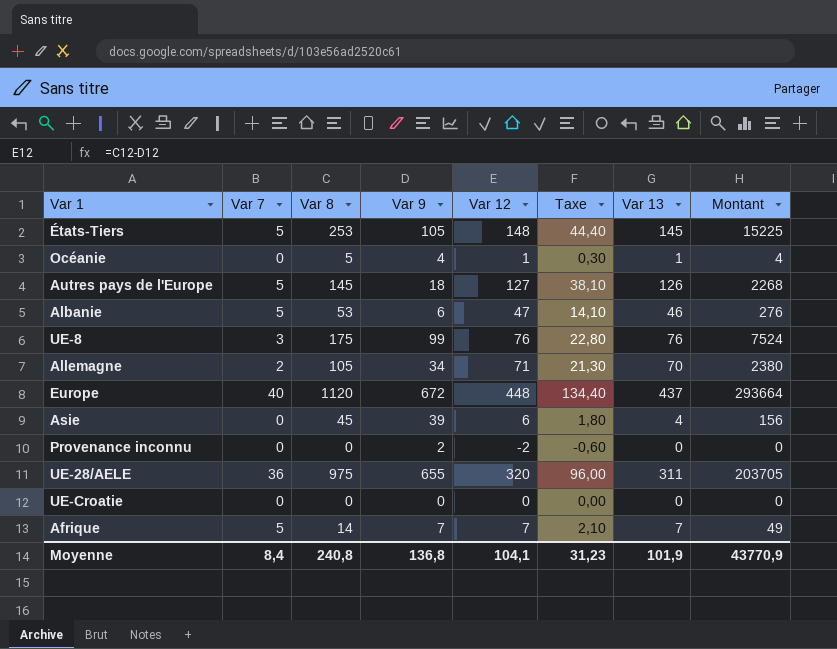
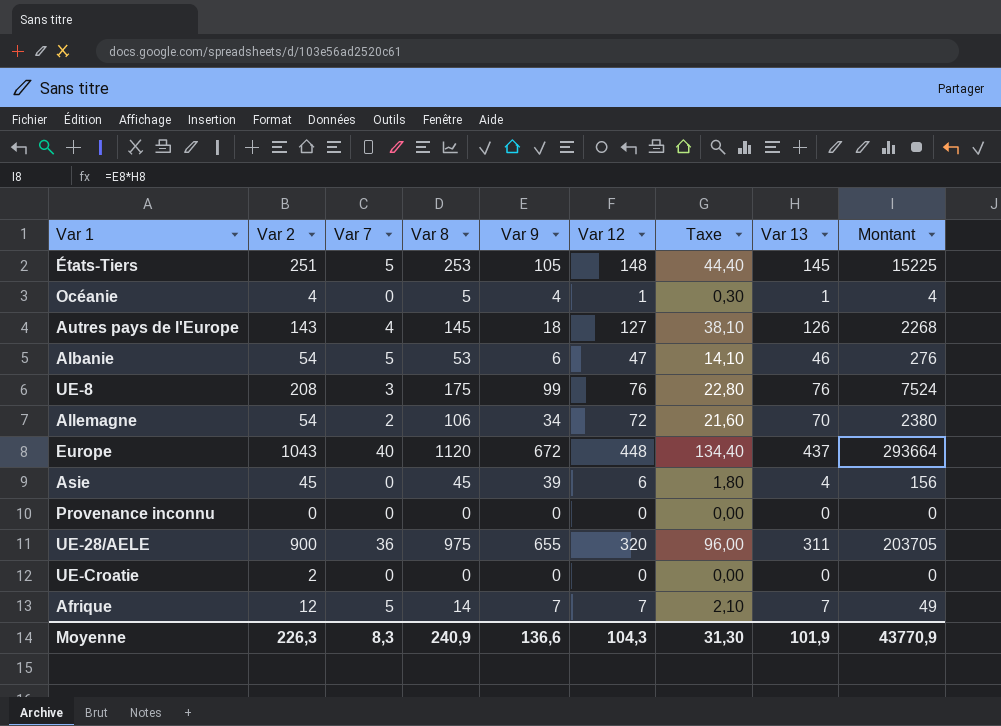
column Var 2 | position: none -> 2
Autres pays de l'Europe | Var 7: 5 -> 4
Allemagne | Var 8: 105 -> 106
Allemagne | Var 12: 71 -> 72
Allemagne | Taxe: 21,30 -> 21,60
Provenance inconnu | Var 9: 2 -> 0
Provenance inconnu | Var 12: -2 -> 0
Provenance inconnu | Taxe: -0,60 -> 0,00
Moyenne | Var 7: 8,4 -> 8,3
Moyenne | Var 8: 240,8 -> 240,9
Moyenne | Var 9: 136,8 -> 136,6
Moyenne | Var 12: 104,1 -> 104,3
Moyenne | Taxe: 31,23 -> 31,30

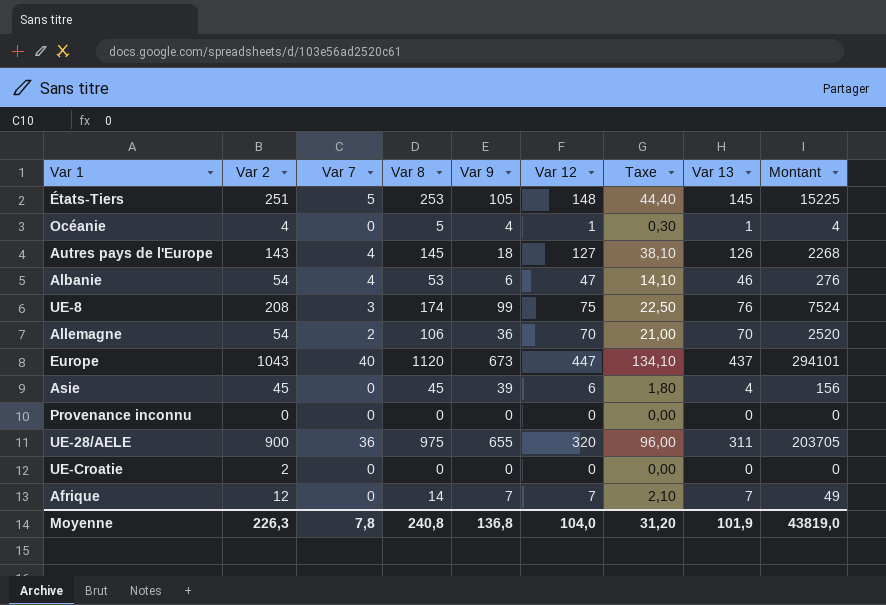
Albanie | Var 7: 5 -> 4
UE-8 | Var 8: 175 -> 174
UE-8 | Var 12: 76 -> 75
UE-8 | Taxe: 22,80 -> 22,50
Allemagne | Var 9: 34 -> 36
Allemagne | Var 12: 72 -> 70
Allemagne | Taxe: 21,60 -> 21,00
Allemagne | Montant: 2380 -> 2520
Europe | Var 9: 672 -> 673
Europe | Var 12: 448 -> 447
Europe | Taxe: 134,40 -> 134,10
Europe | Montant: 293664 -> 294101
Afrique | Var 7: 5 -> 0
Moyenne | Var 7: 8,3 -> 7,8
Moyenne | Var 8: 240,9 -> 240,8
Moyenne | Var 9: 136,6 -> 136,8
Moyenne | Var 12: 104,3 -> 104,0
Moyenne | Taxe: 31,30 -> 31,20
Moyenne | Montant: 43770,9 -> 43819,0

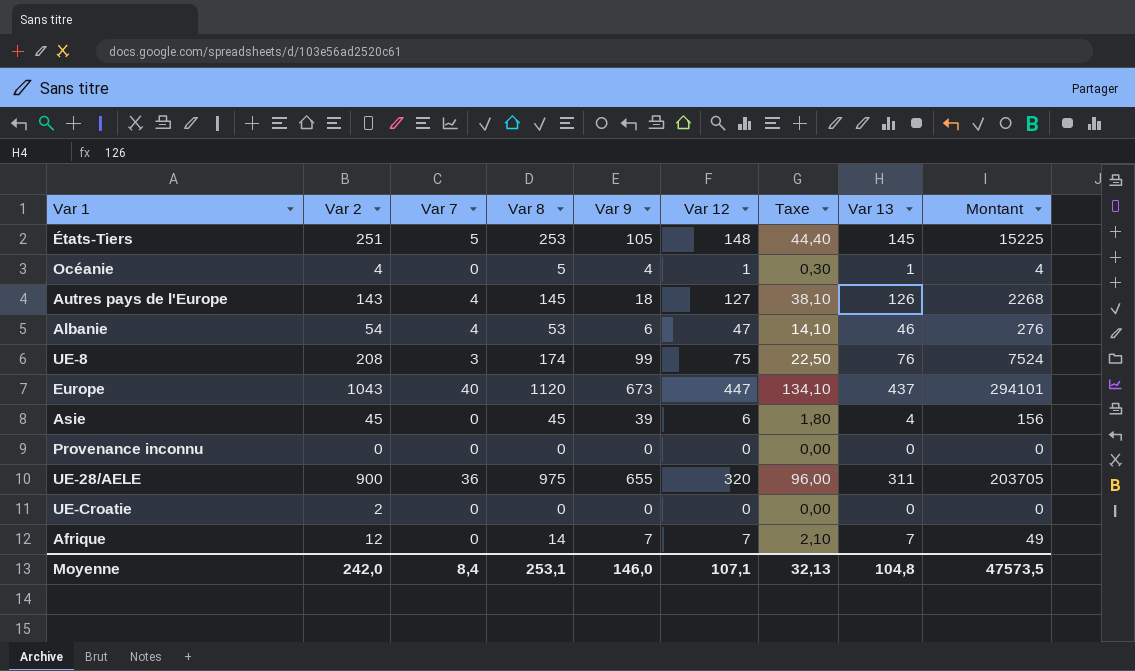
row Allemagne: 54 | 2 | 106 | 36 | 70 | 21,00 | 70 | 2520 -> none
Moyenne | Var 2: 226,3 -> 242,0
Moyenne | Var 7: 7,8 -> 8,4
Moyenne | Var 8: 240,8 -> 253,1
Moyenne | Var 9: 136,8 -> 146,0
Moyenne | Var 12: 104,0 -> 107,1
Moyenne | Taxe: 31,20 -> 32,13
Moyenne | Var 13: 101,9 -> 104,8
Moyenne | Montant: 43819,0 -> 47573,5

